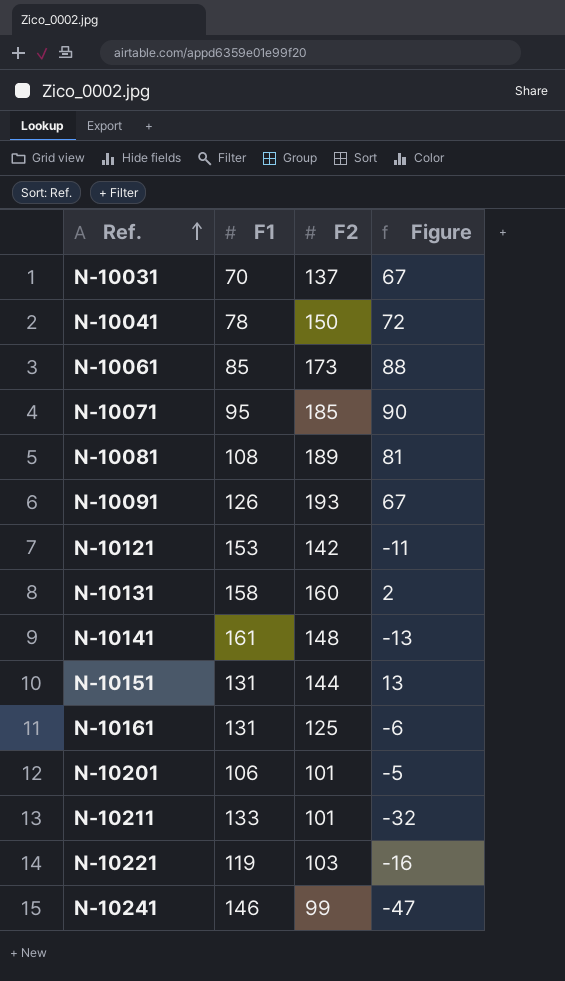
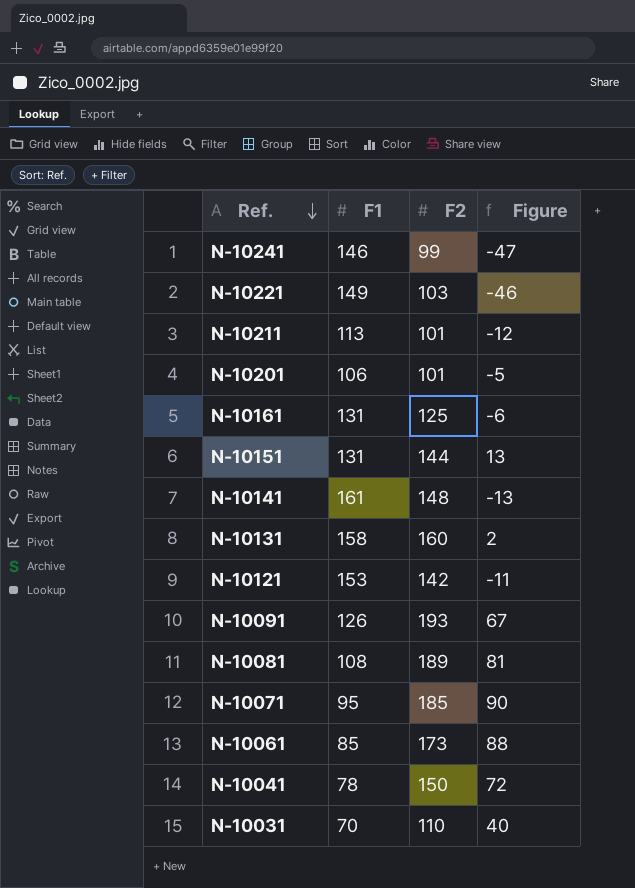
row order: Ref. ascending -> Ref. descending
N-10221 | F1: 119 -> 149
N-10221 | Figure: -16 -> -46
N-10211 | F1: 133 -> 113
N-10211 | Figure: -32 -> -12
N-10031 | F2: 137 -> 110
N-10031 | Figure: 67 -> 40

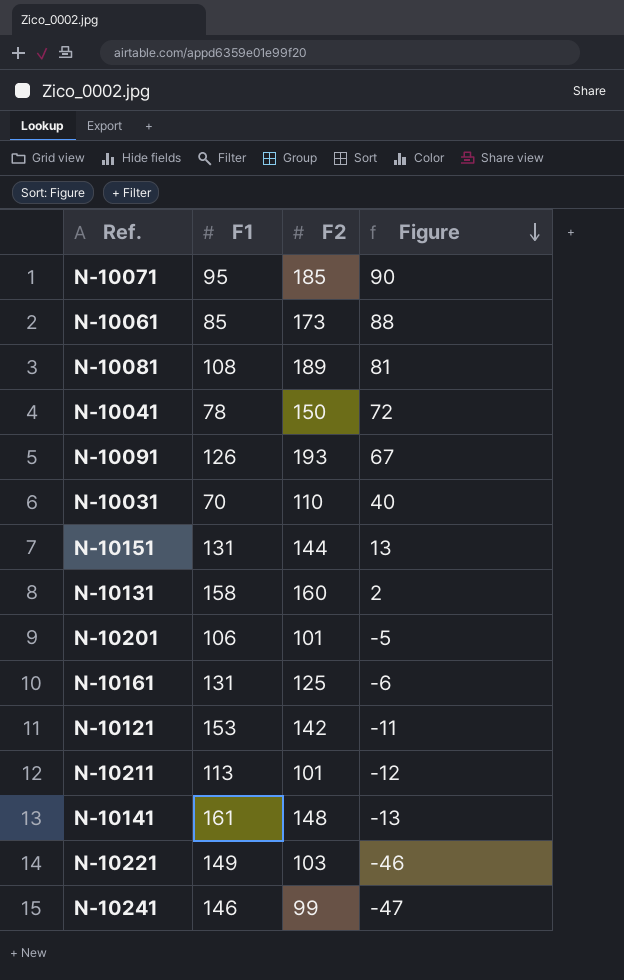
row order: Ref. descending -> Figure descending

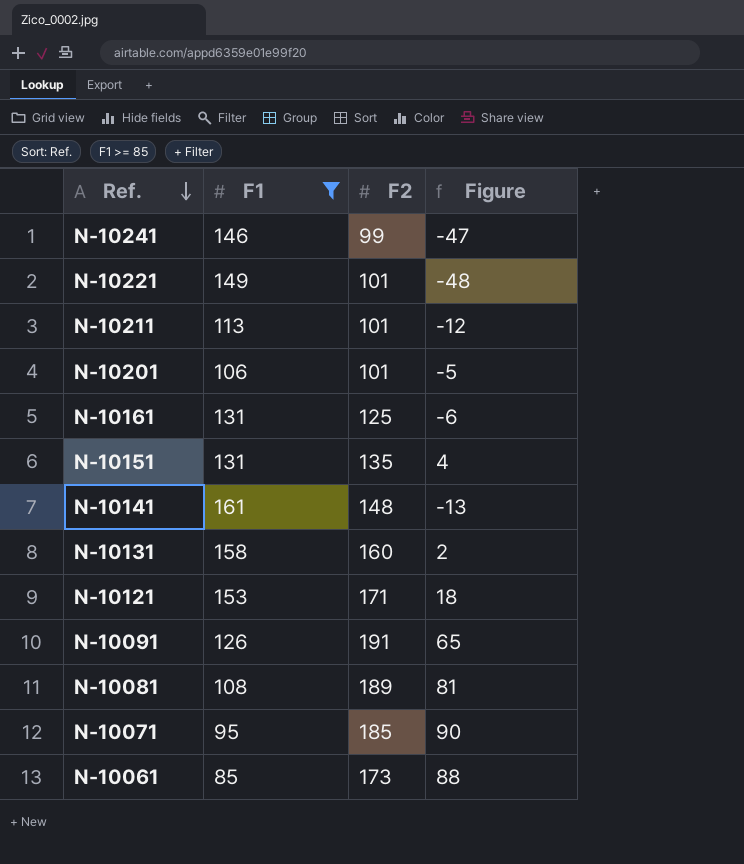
filter: none -> F1 >= 85
row order: Figure descending -> Ref. descending
N-10221 | F2: 103 -> 101
N-10221 | Figure: -46 -> -48
N-10151 | F2: 144 -> 135
N-10151 | Figure: 13 -> 4
N-10121 | F2: 142 -> 171
N-10121 | Figure: -11 -> 18
N-10091 | F2: 193 -> 191
N-10091 | Figure: 67 -> 65

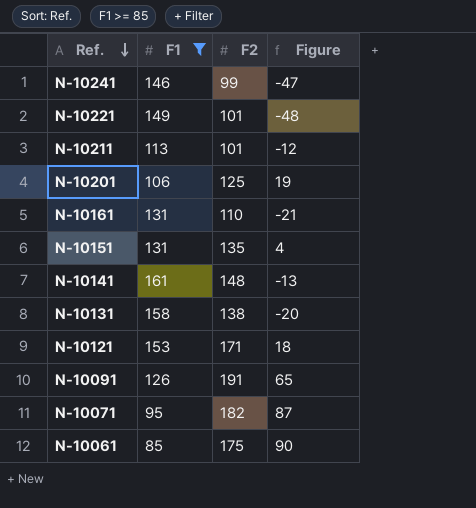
row N-10081: 108 | 189 | 81 -> none
N-10201 | F2: 101 -> 125
N-10201 | Figure: -5 -> 19
N-10161 | F2: 125 -> 110
N-10161 | Figure: -6 -> -21
N-10131 | F2: 160 -> 138
N-10131 | Figure: 2 -> -20
N-10071 | F2: 185 -> 182
N-10071 | Figure: 90 -> 87
N-10061 | F2: 173 -> 175
N-10061 | Figure: 88 -> 90

